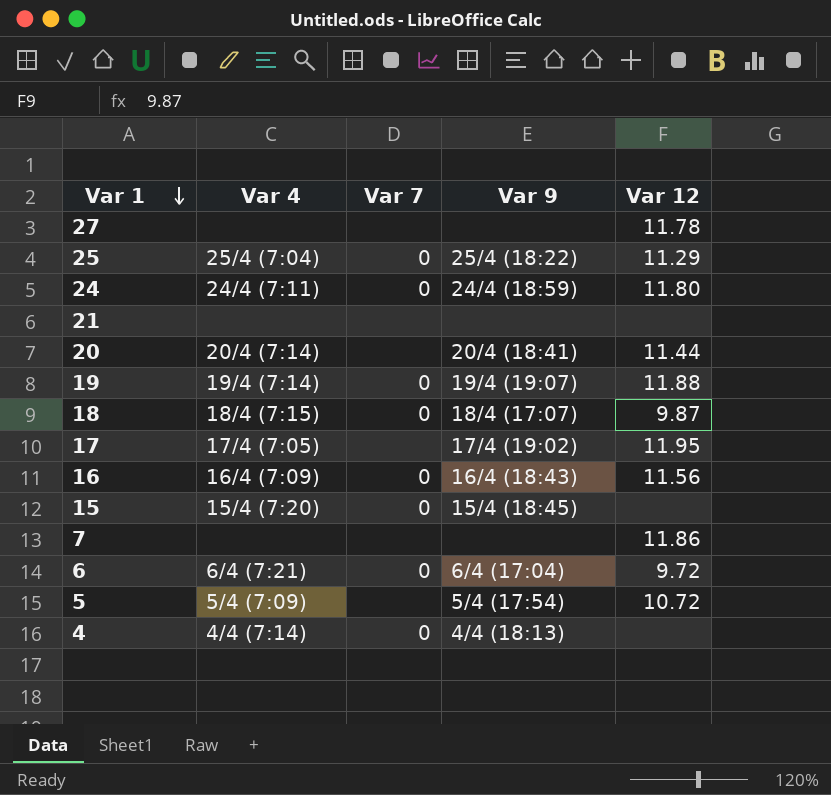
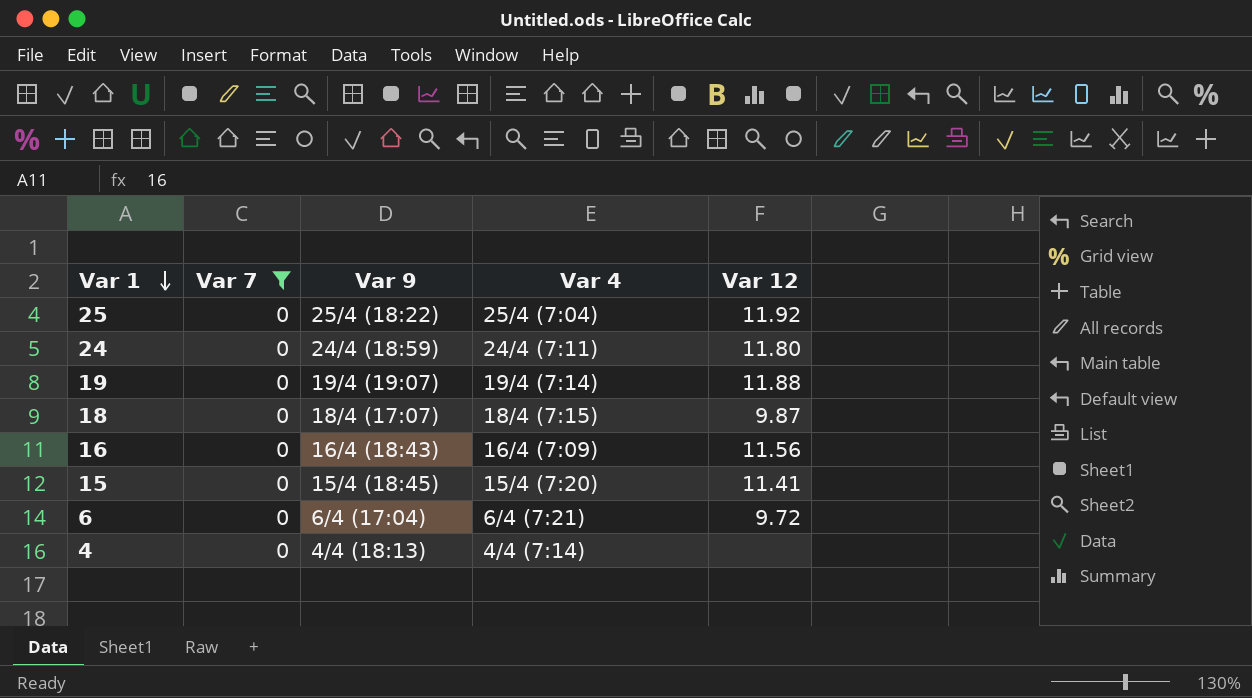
filter: none -> Var 7 = 0
column Var 4 | position: 2 -> 4
25 | Var 12: 11.29 -> 11.92
15 | Var 12: none -> 11.41

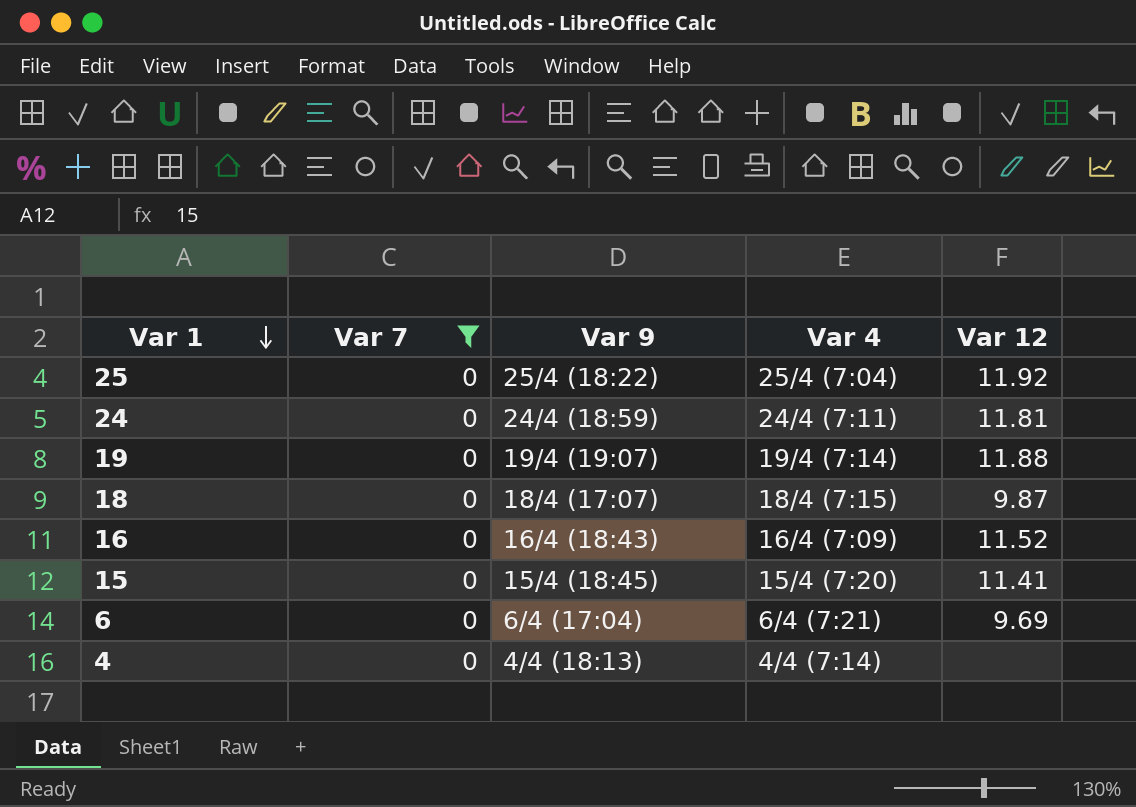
24 | Var 12: 11.80 -> 11.81
16 | Var 12: 11.56 -> 11.52
6 | Var 12: 9.72 -> 9.69

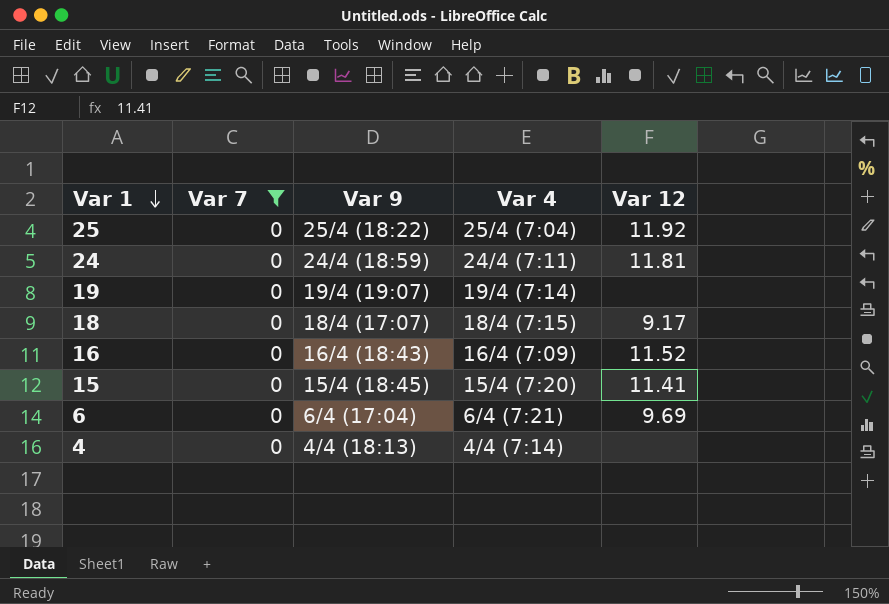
19 | Var 12: 11.88 -> none
18 | Var 12: 9.87 -> 9.17

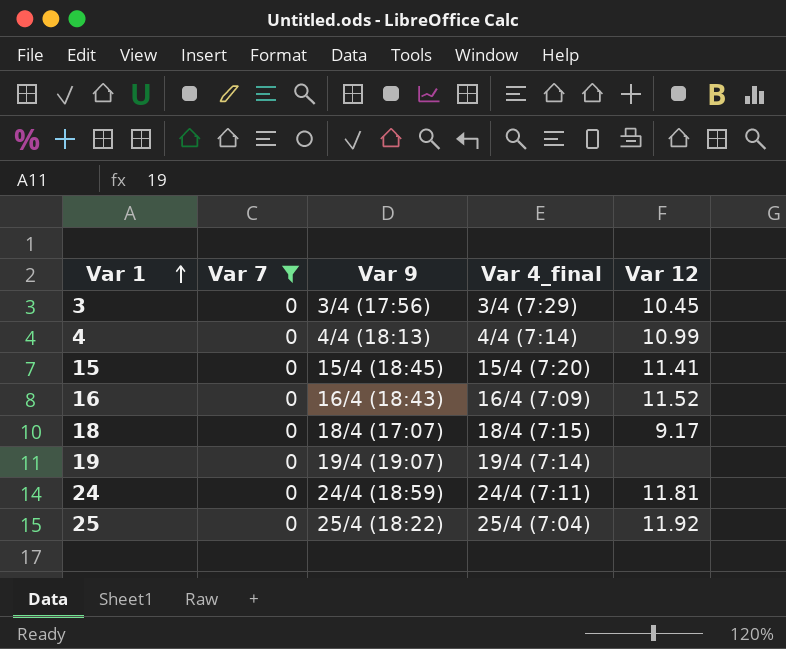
row order: Var 1 descending -> Var 1 ascending
column name: Var 4 -> Var 4_final
row 6: 0 | 6/4 (17:04) | 6/4 (7:21) | 9.69 -> none
row 3: none -> 0 | 3/4 (17:56) | 3/4 (7:29) | 10.45
4 | Var 12: none -> 10.99

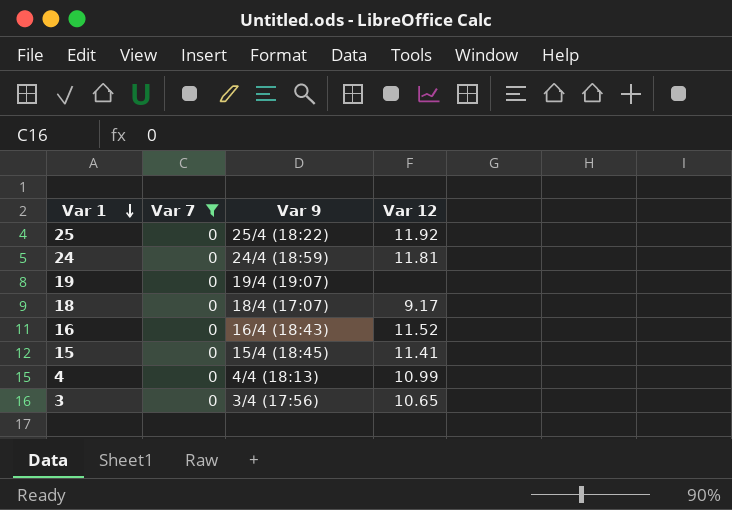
row order: Var 1 ascending -> Var 1 descending
column Var 4_final | position: 4 -> none
3 | Var 12: 10.45 -> 10.65

